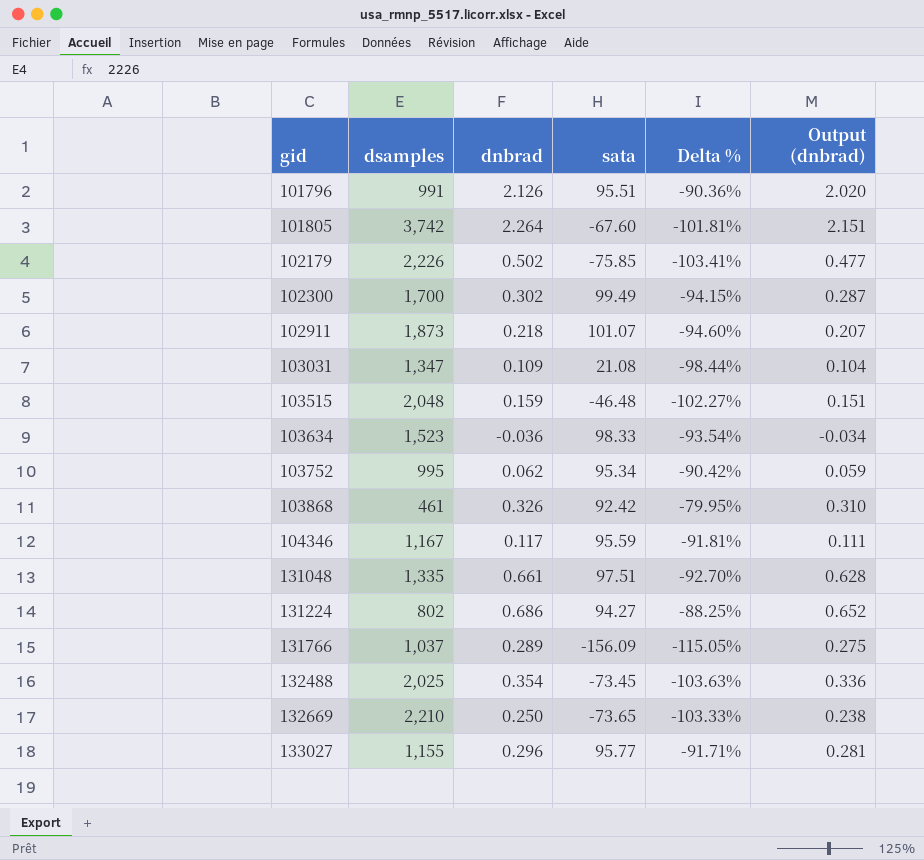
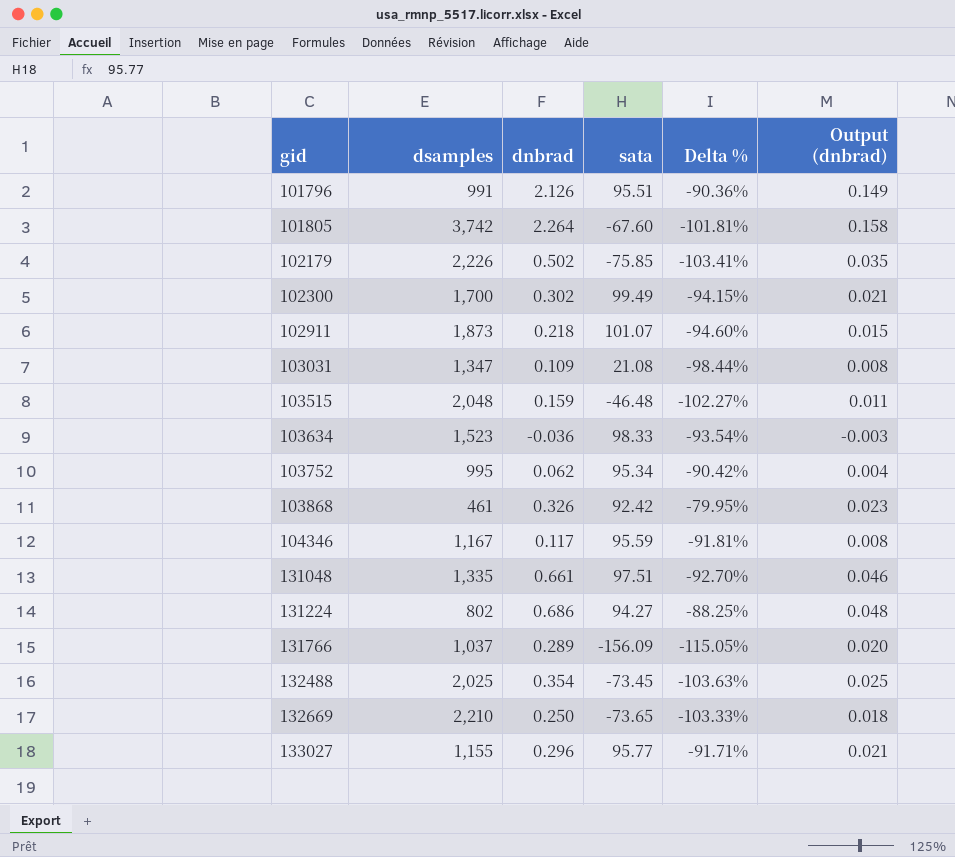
column Output (dnbrad) | formula: [dnbrad] * 0.95 -> [dnbrad] * 0.07

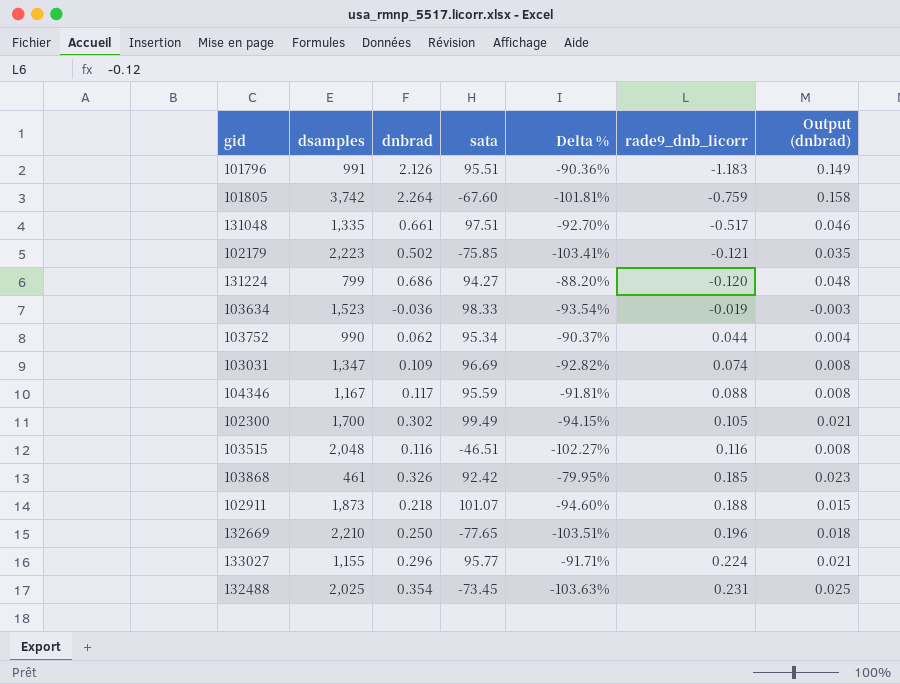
row order: gid ascending -> rade9_dnb_licorr ascending
column rade9_dnb_licorr | position: none -> 6
row 131766: 1,037 | 0.289 | -156.09 | -115.05% | 0.020 -> none
102179 | dsamples: 2,226 -> 2,223
131224 | dsamples: 802 -> 799
131224 | Delta %: -88.25% -> -88.20%
103752 | dsamples: 995 -> 990
103752 | Delta %: -90.42% -> -90.37%
103031 | sata: 21.08 -> 96.69
103031 | Delta %: -98.44% -> -92.82%
103515 | dnbrad: 0.159 -> 0.116
103515 | sata: -46.48 -> -46.51
103515 | Output (dnbrad): 0.011 -> 0.008
132669 | sata: -73.65 -> -77.65
132669 | Delta %: -103.33% -> -103.51%

